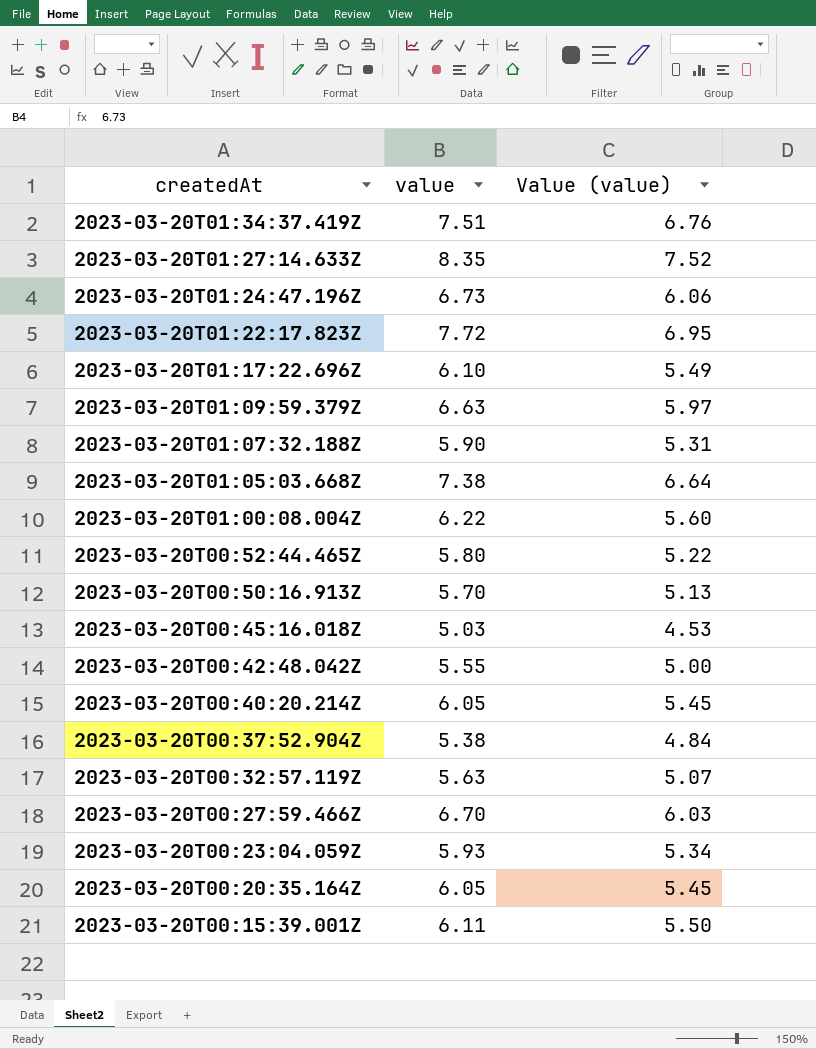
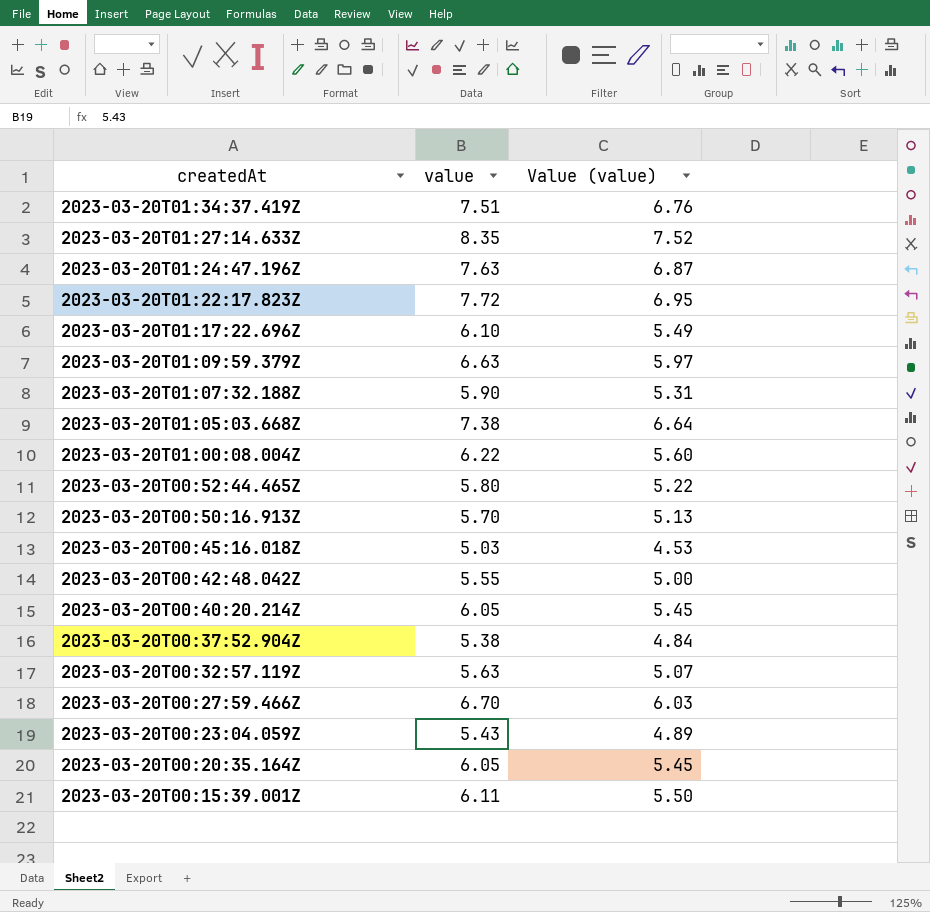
2023-03-20T01:24:47.196Z | value: 6.73 -> 7.63
2023-03-20T01:24:47.196Z | Value (value): 6.06 -> 6.87
2023-03-20T00:23:04.059Z | value: 5.93 -> 5.43
2023-03-20T00:23:04.059Z | Value (value): 5.34 -> 4.89

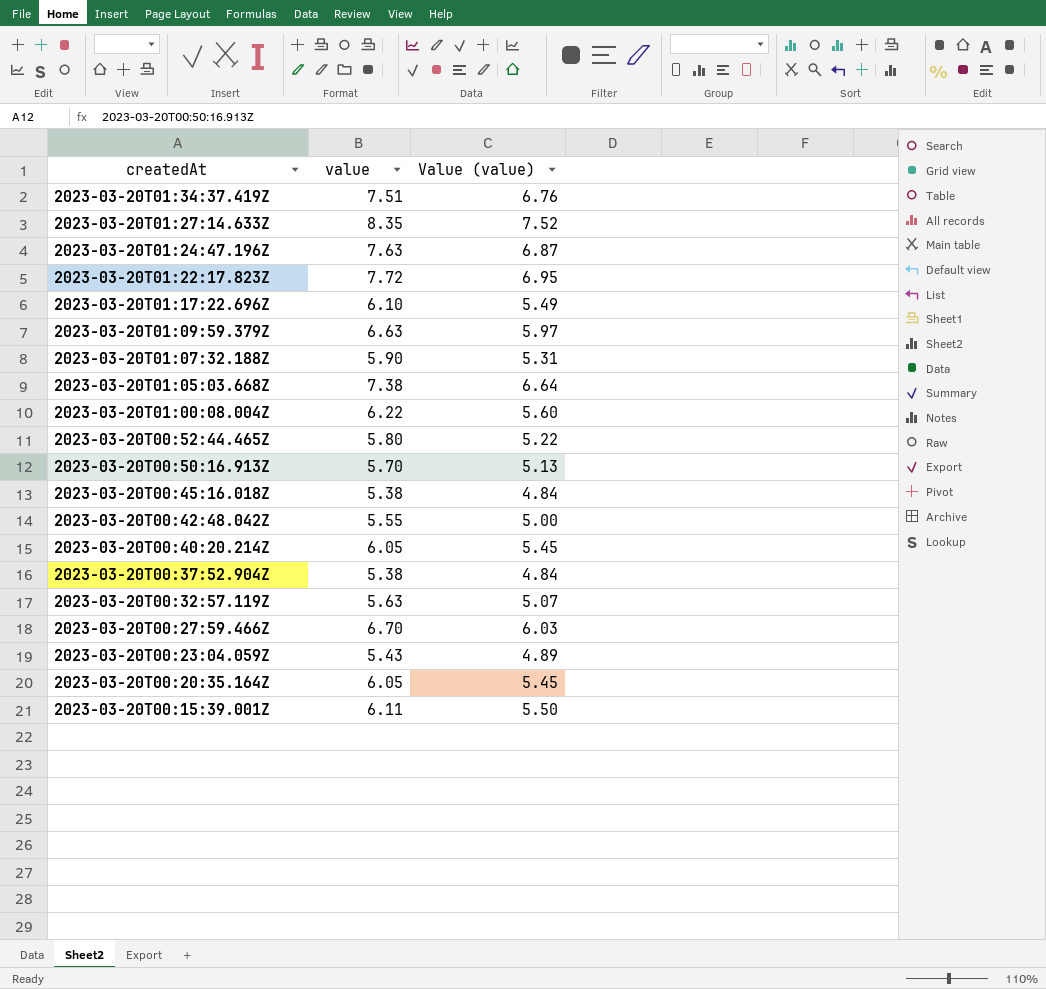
2023-03-20T00:45:16.018Z | value: 5.03 -> 5.38
2023-03-20T00:45:16.018Z | Value (value): 4.53 -> 4.84

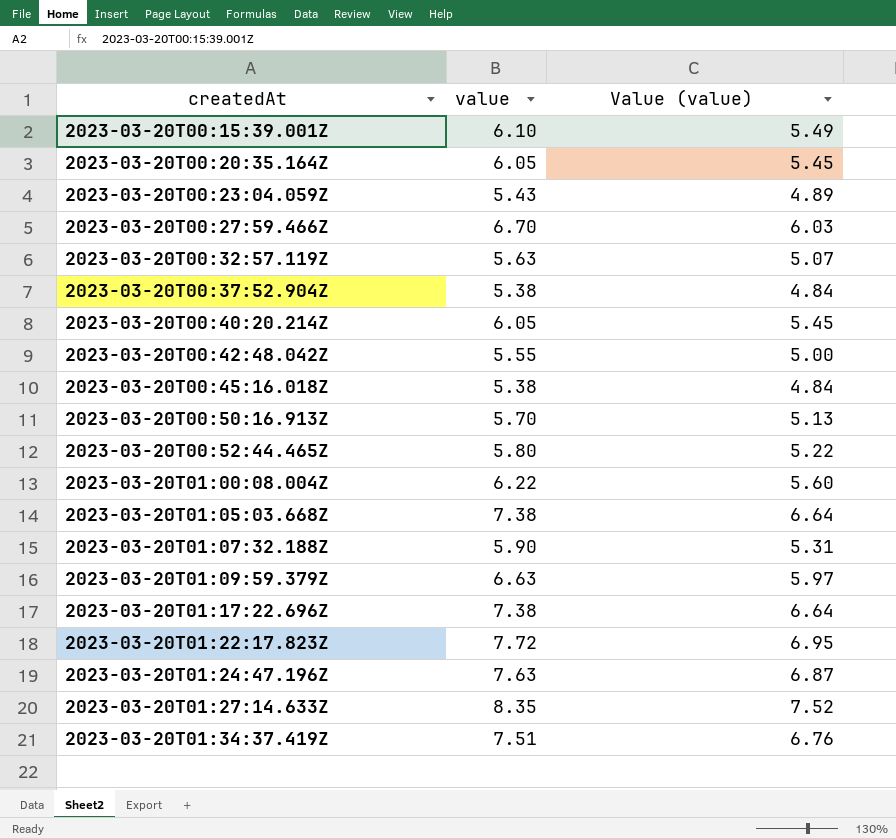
row order: createdAt descending -> createdAt ascending
2023-03-20T00:15:39.001Z | value: 6.11 -> 6.10
2023-03-20T00:15:39.001Z | Value (value): 5.50 -> 5.49
2023-03-20T01:17:22.696Z | value: 6.10 -> 7.38
2023-03-20T01:17:22.696Z | Value (value): 5.49 -> 6.64

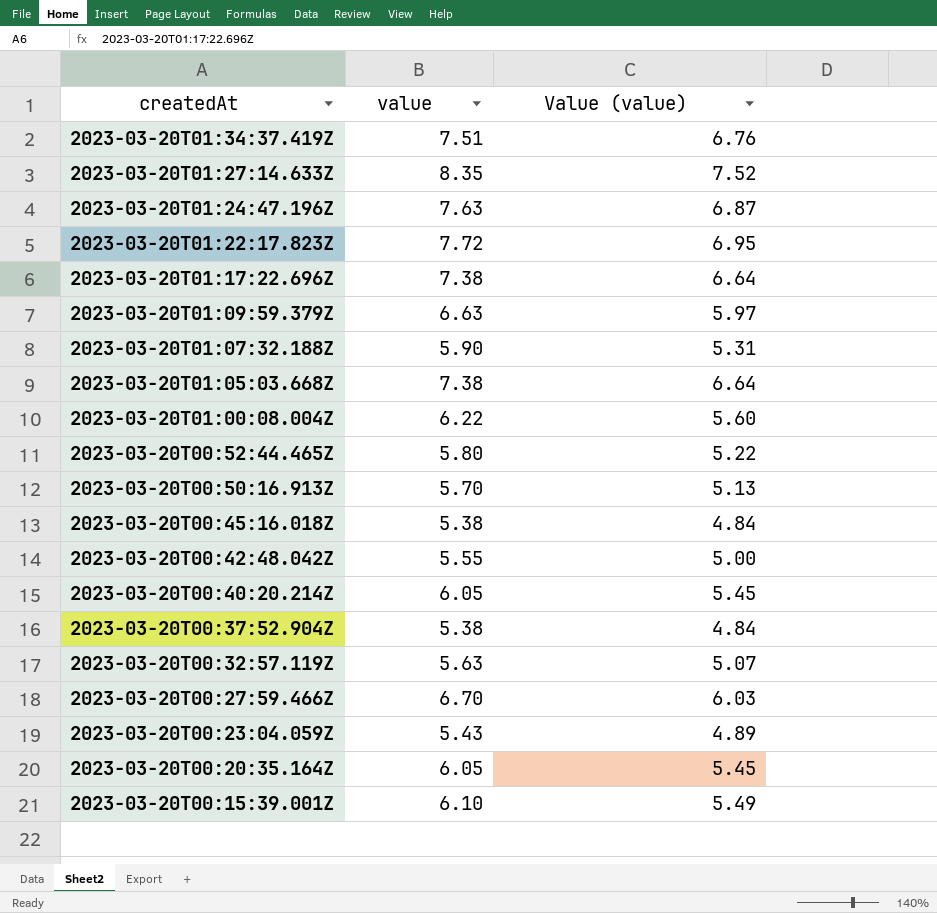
row order: createdAt ascending -> createdAt descending

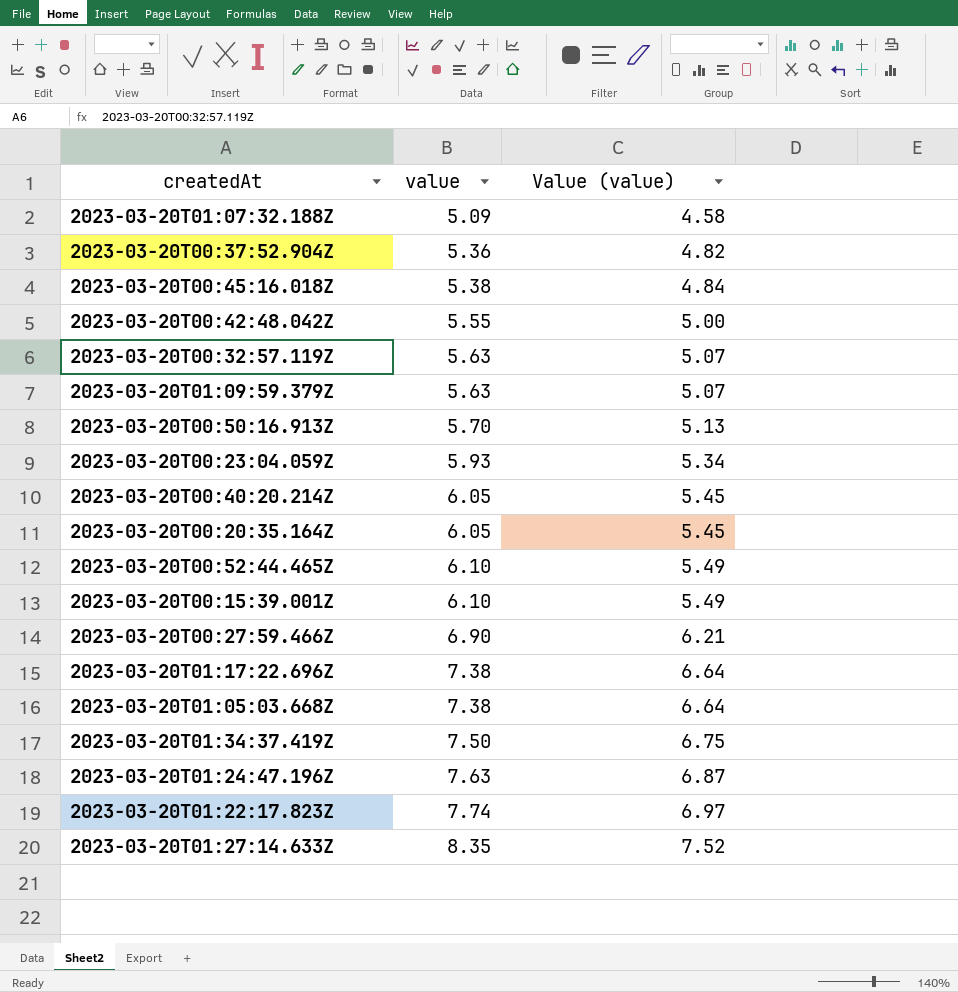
row order: createdAt descending -> value ascending
row 2023-03-20T01:00:08.004Z: 6.22 | 5.60 -> none
2023-03-20T01:07:32.188Z | value: 5.90 -> 5.09
2023-03-20T01:07:32.188Z | Value (value): 5.31 -> 4.58
2023-03-20T00:37:52.904Z | value: 5.38 -> 5.36
2023-03-20T00:37:52.904Z | Value (value): 4.84 -> 4.82
2023-03-20T01:09:59.379Z | value: 6.63 -> 5.63
2023-03-20T01:09:59.379Z | Value (value): 5.97 -> 5.07
2023-03-20T00:23:04.059Z | value: 5.43 -> 5.93
2023-03-20T00:23:04.059Z | Value (value): 4.89 -> 5.34
2023-03-20T00:52:44.465Z | value: 5.80 -> 6.10
2023-03-20T00:52:44.465Z | Value (value): 5.22 -> 5.49
2023-03-20T00:27:59.466Z | value: 6.70 -> 6.90
2023-03-20T00:27:59.466Z | Value (value): 6.03 -> 6.21
2023-03-20T01:34:37.419Z | value: 7.51 -> 7.50
2023-03-20T01:34:37.419Z | Value (value): 6.76 -> 6.75
2023-03-20T01:22:17.823Z | value: 7.72 -> 7.74
2023-03-20T01:22:17.823Z | Value (value): 6.95 -> 6.97

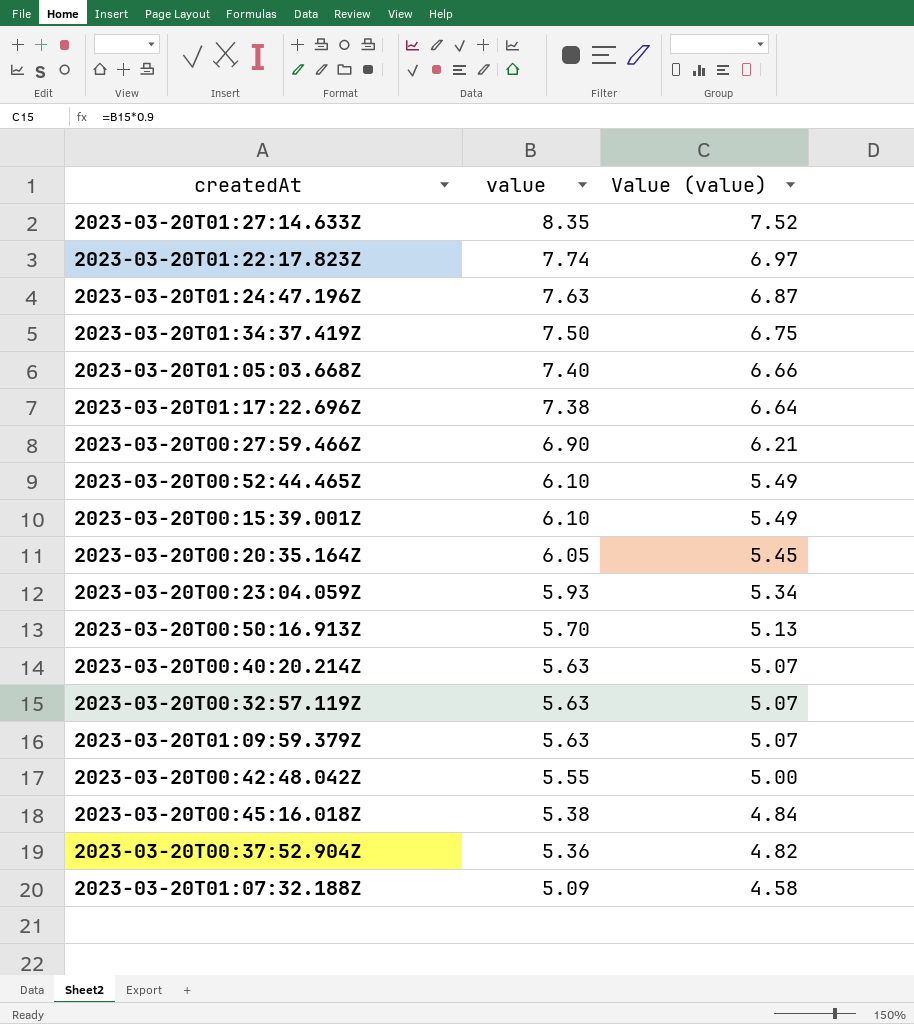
row order: value ascending -> value descending
2023-03-20T01:05:03.668Z | value: 7.38 -> 7.40
2023-03-20T01:05:03.668Z | Value (value): 6.64 -> 6.66
2023-03-20T00:40:20.214Z | value: 6.05 -> 5.63
2023-03-20T00:40:20.214Z | Value (value): 5.45 -> 5.07

